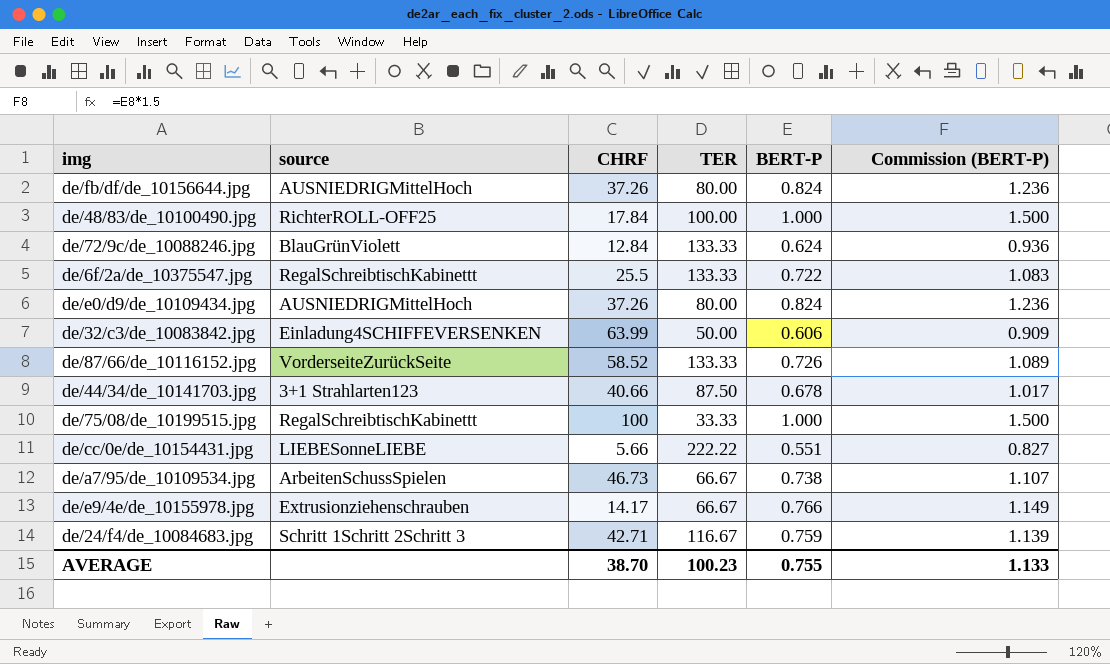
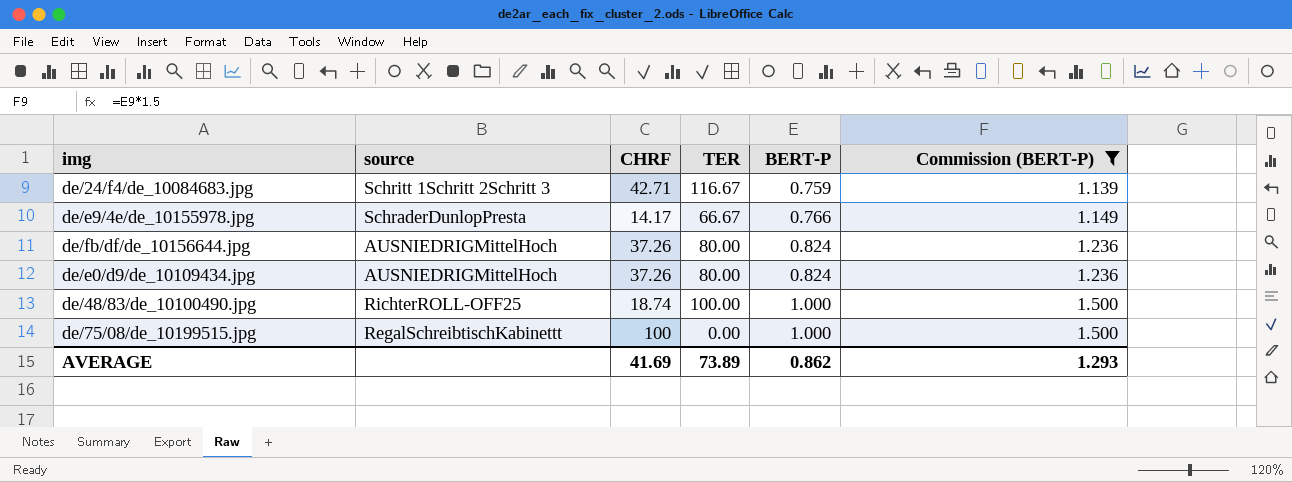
filter: none -> Commission (BERT-P) >= 1.139
row order: none -> BERT-P ascending
de/e9/4e/de_10155978.jpg | source: Extrusionziehenschrauben -> SchraderDunlopPresta
de/48/83/de_10100490.jpg | CHRF: 17.84 -> 18.74
de/75/08/de_10199515.jpg | TER: 33.33 -> 0.00
AVERAGE | CHRF: 38.70 -> 41.69
AVERAGE | TER: 100.23 -> 73.89
AVERAGE | BERT-P: 0.755 -> 0.862
AVERAGE | Commission (BERT-P): 1.133 -> 1.293

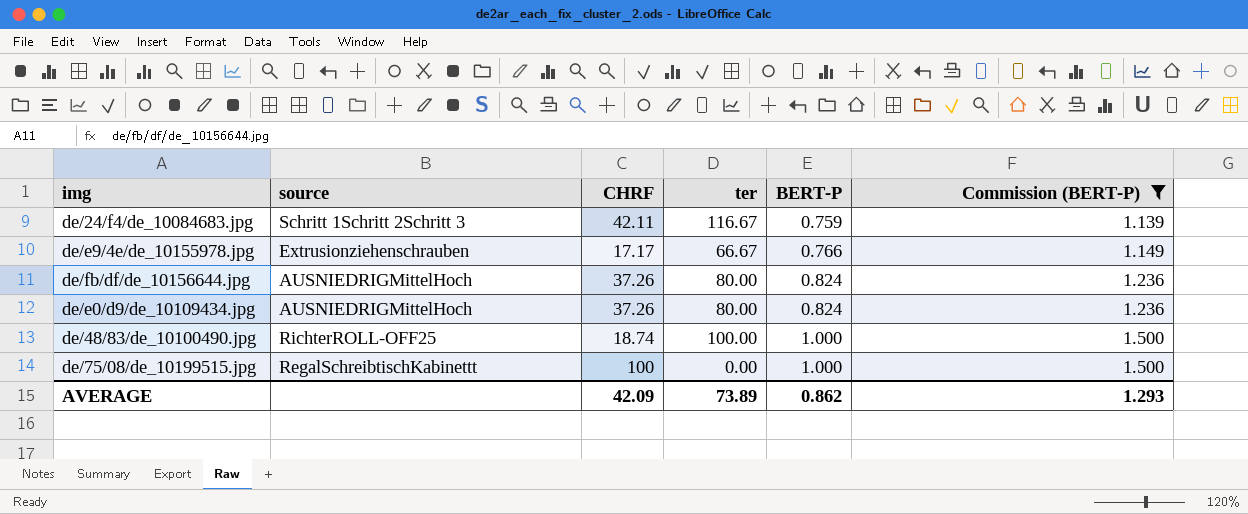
column name: TER -> ter
de/24/f4/de_10084683.jpg | CHRF: 42.71 -> 42.11
de/e9/4e/de_10155978.jpg | source: SchraderDunlopPresta -> Extrusionziehenschrauben
de/e9/4e/de_10155978.jpg | CHRF: 14.17 -> 17.17
AVERAGE | CHRF: 41.69 -> 42.09

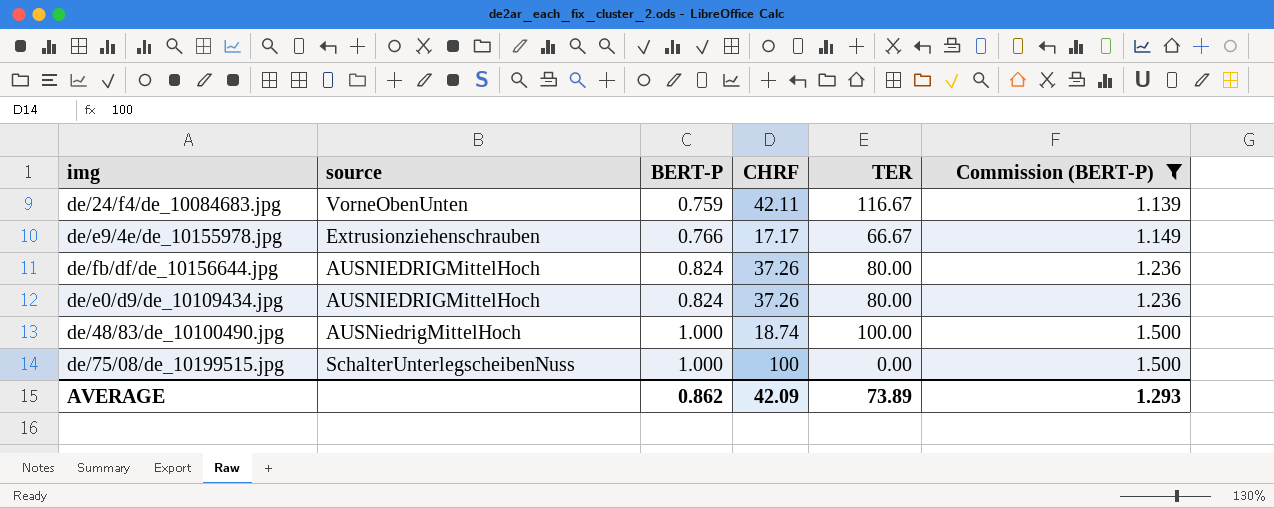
column BERT-P | position: 5 -> 3
column name: ter -> TER
de/24/f4/de_10084683.jpg | source: Schritt 1Schritt 2Schritt 3 -> VorneObenUnten
de/48/83/de_10100490.jpg | source: RichterROLL-OFF25 -> AUSNiedrigMittelHoch
de/75/08/de_10199515.jpg | source: RegalSchreibtischKabinettt -> SchalterUnterlegscheibenNuss

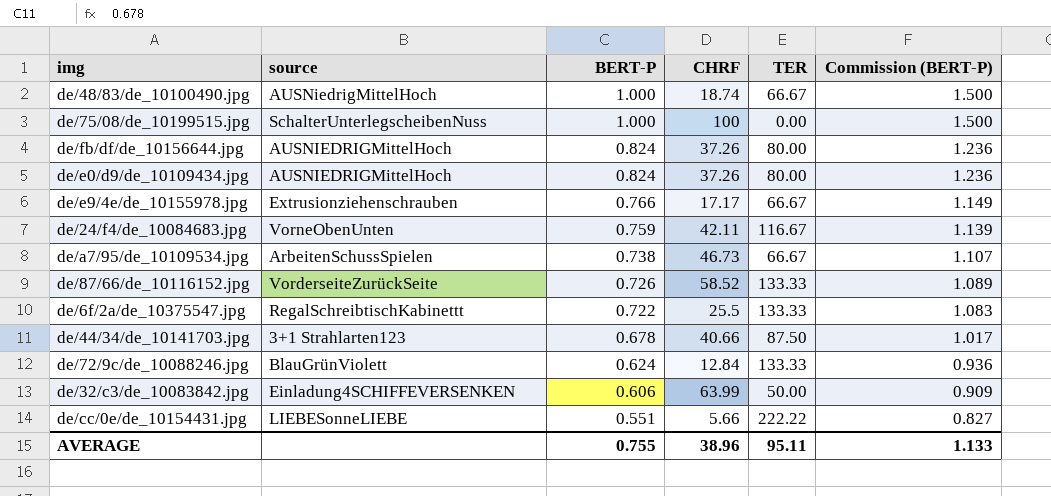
filter: Commission (BERT-P) >= 1.139 -> none
row order: BERT-P ascending -> BERT-P descending
de/48/83/de_10100490.jpg | TER: 100.00 -> 66.67
AVERAGE | BERT-P: 0.862 -> 0.755
AVERAGE | CHRF: 42.09 -> 38.96
AVERAGE | TER: 73.89 -> 95.11
AVERAGE | Commission (BERT-P): 1.293 -> 1.133

